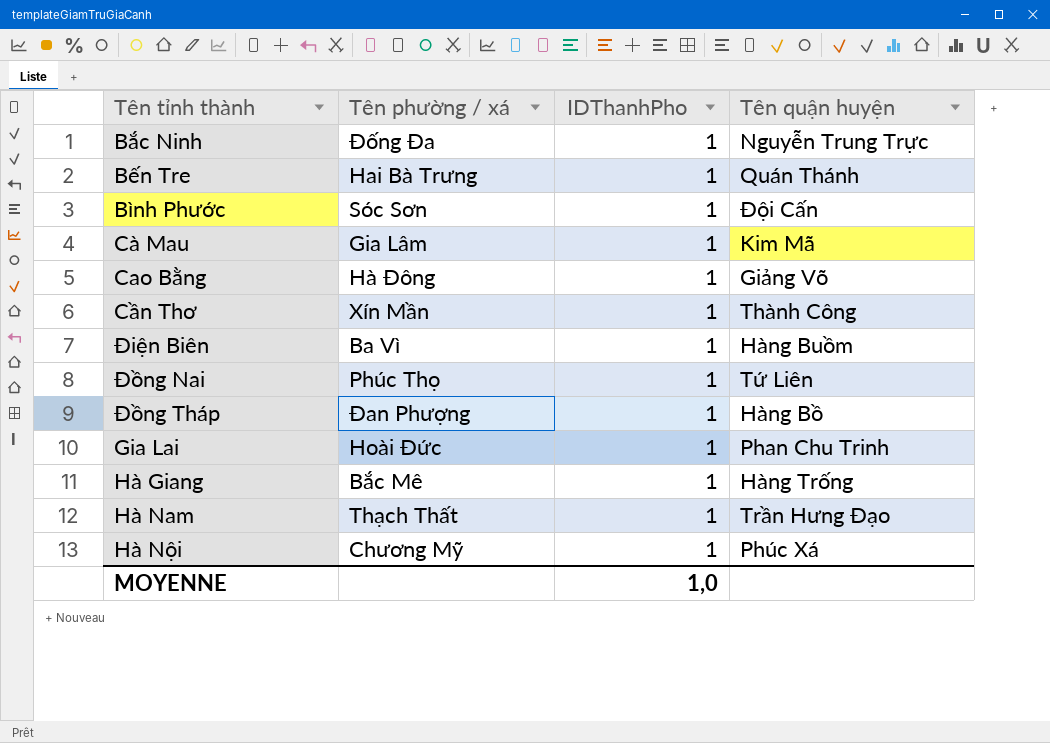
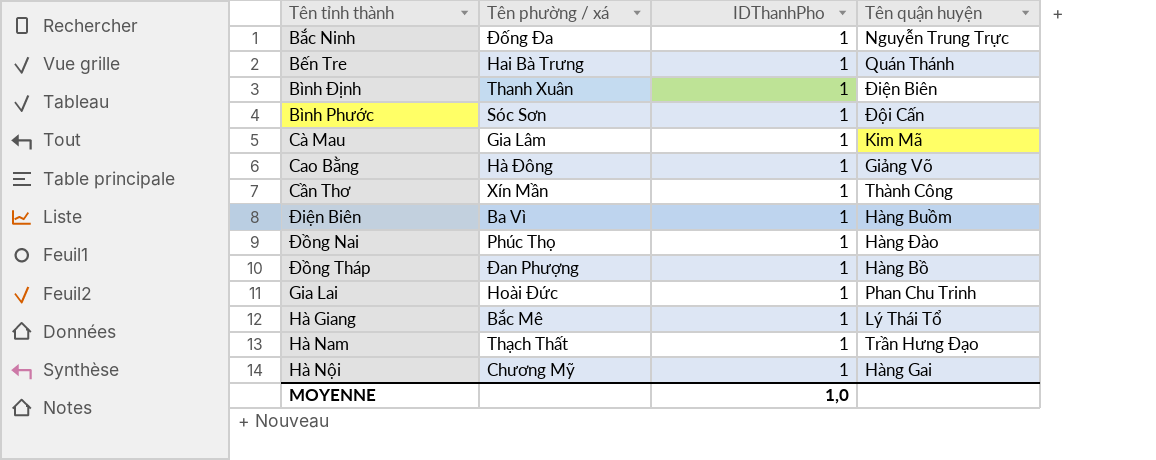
row Bình Định: none -> Thanh Xuân | 1 | Điện Biên
Đồng Nai | Tên quận huyện: Tứ Liên -> Hàng Đào
Hà Giang | Tên quận huyện: Hàng Trống -> Lý Thái Tổ
Hà Nội | Tên quận huyện: Phúc Xá -> Hàng Gai

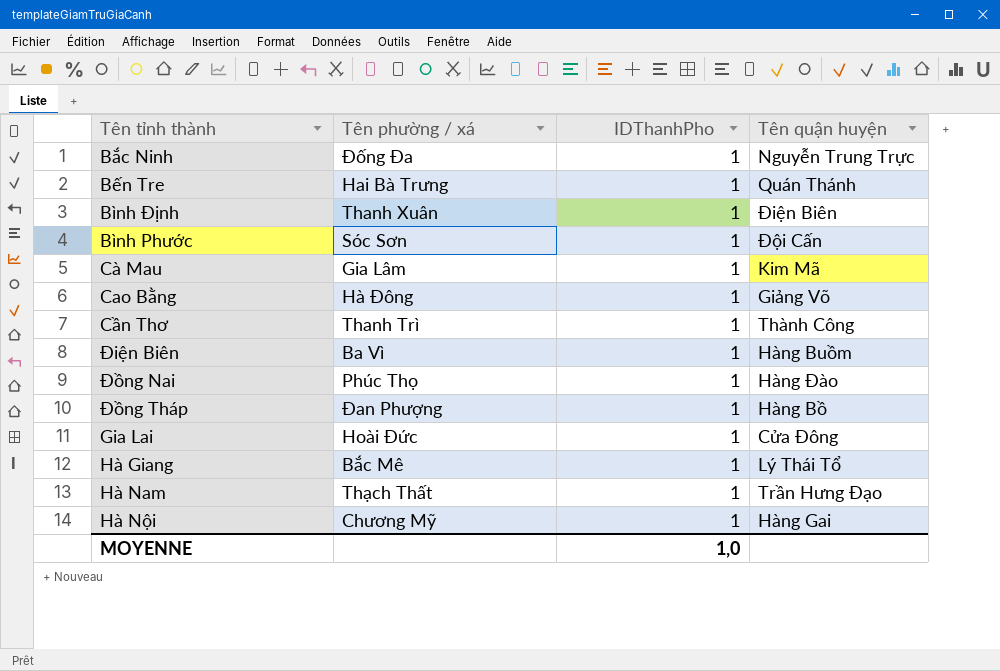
Cần Thơ | Tên phường / xá: Xín Mần -> Thanh Trì
Gia Lai | Tên quận huyện: Phan Chu Trinh -> Cửa Đông

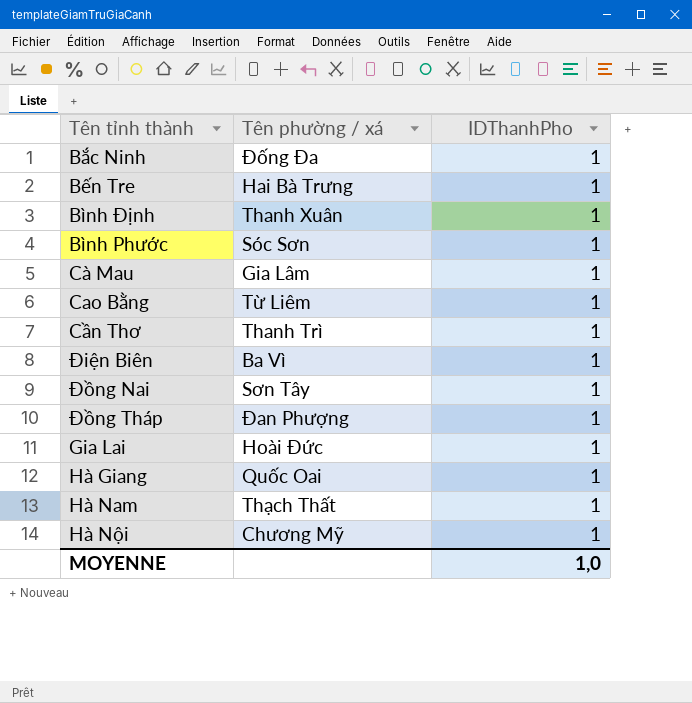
column Tên quận huyện | position: 4 -> none
Cao Bằng | Tên phường / xá: Hà Đông -> Từ Liêm
Đồng Nai | Tên phường / xá: Phúc Thọ -> Sơn Tây
Hà Giang | Tên phường / xá: Bắc Mê -> Quốc Oai

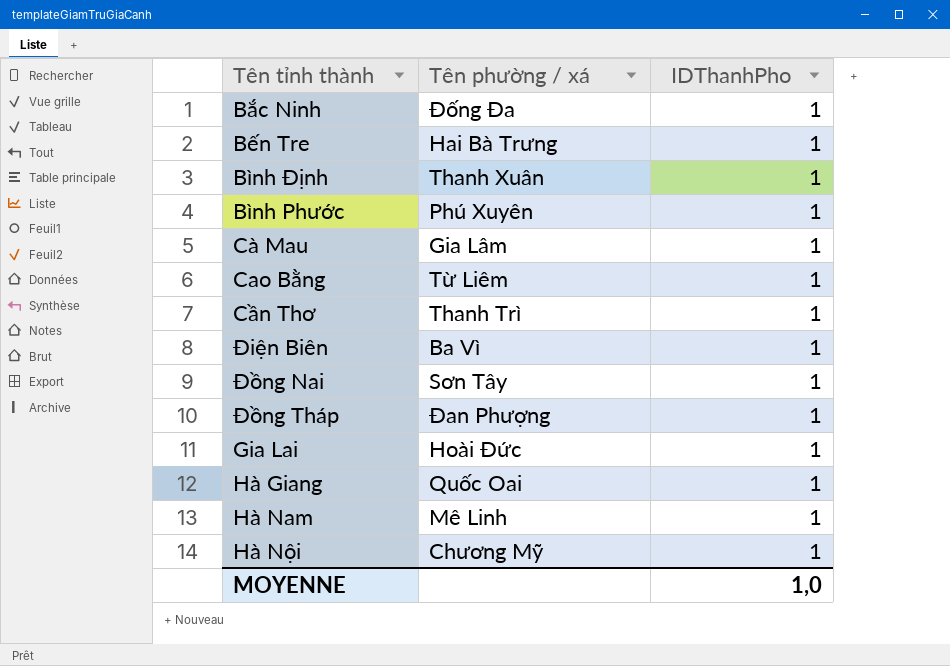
Bình Phước | Tên phường / xá: Sóc Sơn -> Phú Xuyên
Hà Nam | Tên phường / xá: Thạch Thất -> Mê Linh

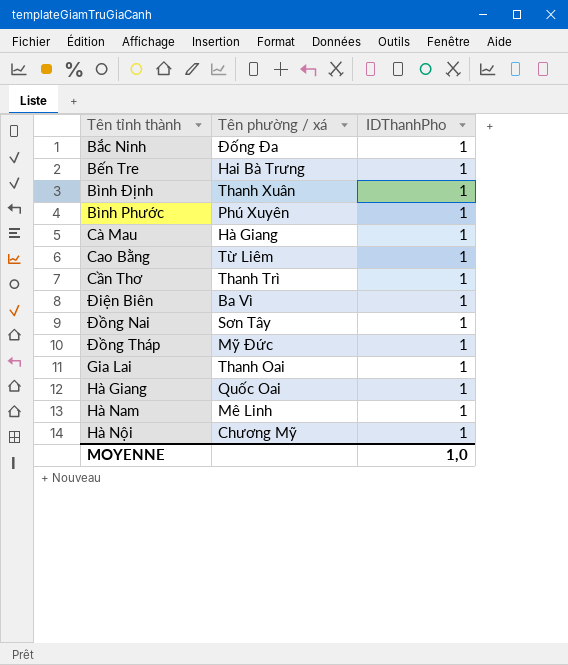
Cà Mau | Tên phường / xá: Gia Lâm -> Hà Giang
Đồng Tháp | Tên phường / xá: Đan Phượng -> Mỹ Đức
Gia Lai | Tên phường / xá: Hoài Đức -> Thanh Oai

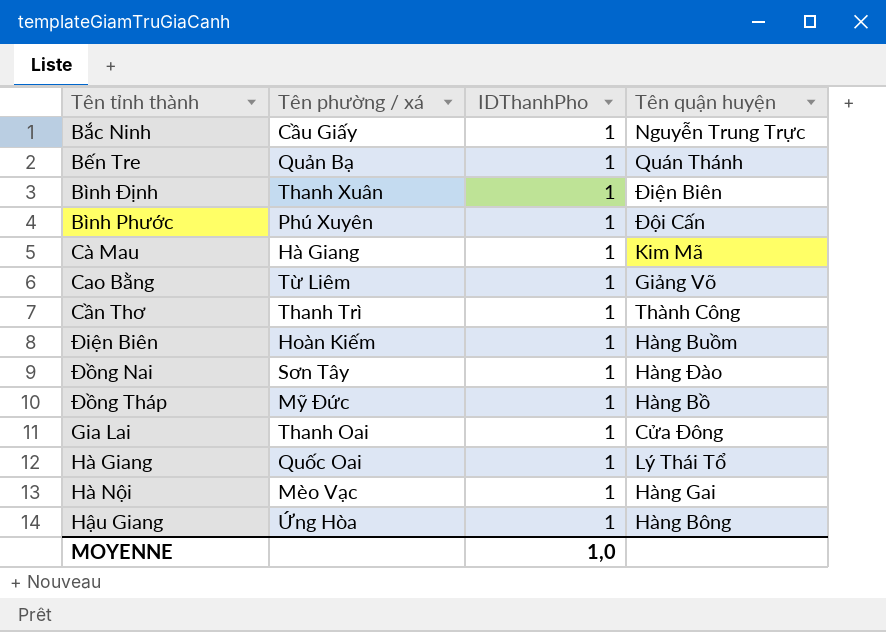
column Tên quận huyện | position: none -> 4
row Hà Nam: Mê Linh | 1 -> none
Bắc Ninh | Tên phường / xá: Đống Đa -> Cầu Giấy
Bến Tre | Tên phường / xá: Hai Bà Trưng -> Quản Bạ
Điện Biên | Tên phường / xá: Ba Vì -> Hoàn Kiếm
Hà Nội | Tên phường / xá: Chương Mỹ -> Mèo Vạc
row Hậu Giang: none -> Ứng Hòa | 1 | Hàng Bông

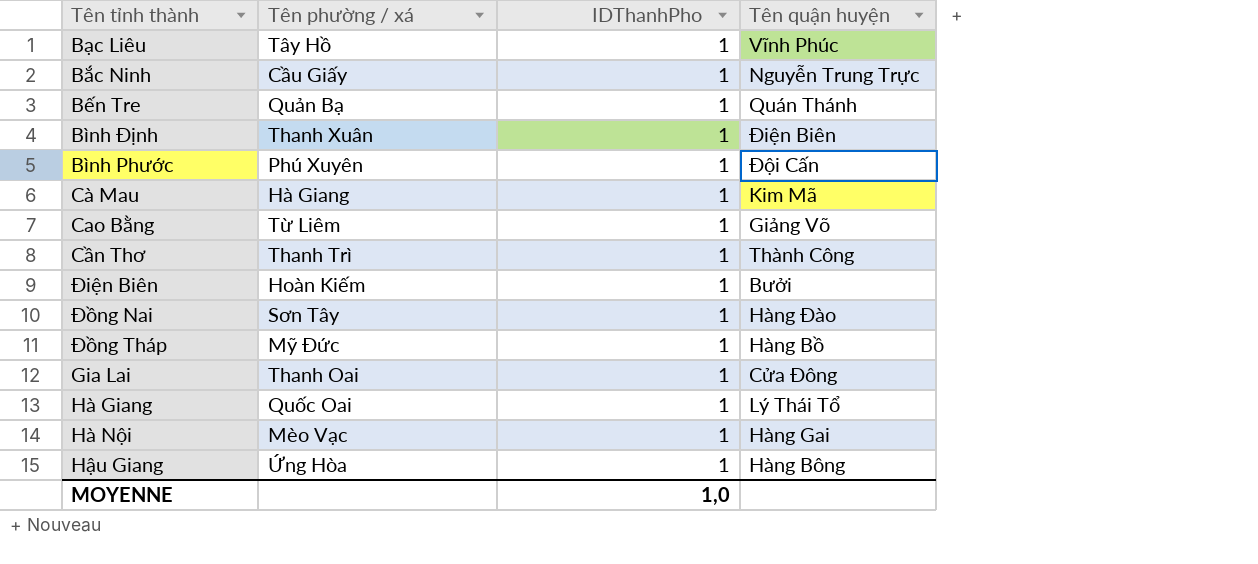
row Bạc Liêu: none -> Tây Hồ | 1 | Vĩnh Phúc
Điện Biên | Tên quận huyện: Hàng Buồm -> Bưởi

